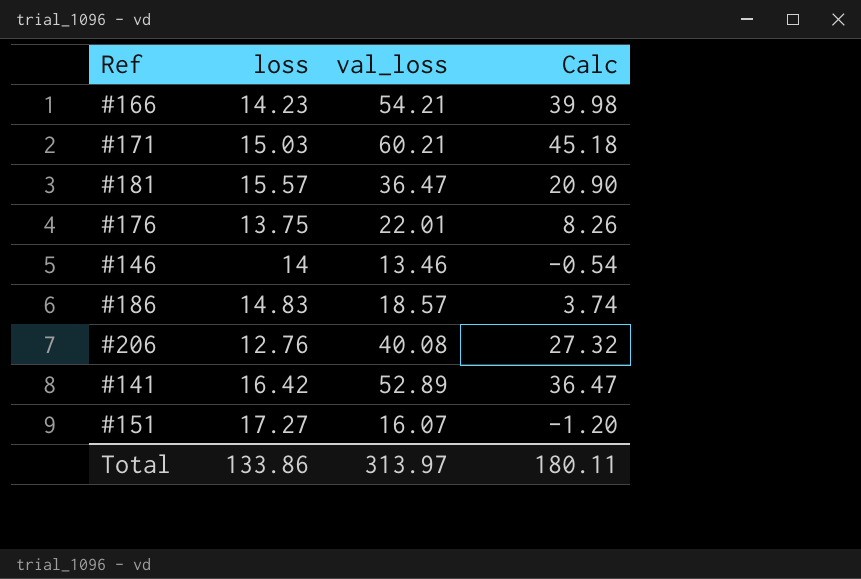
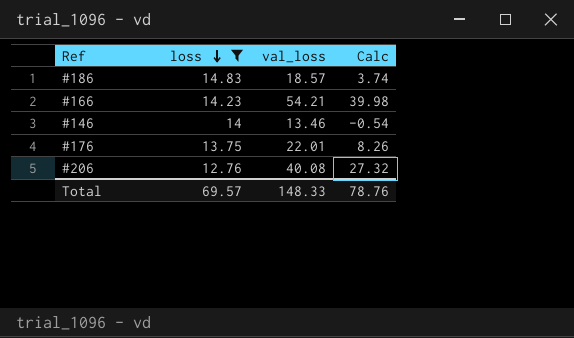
filter: none -> loss <= 14.83
row order: none -> loss descending
Total | loss: 133.86 -> 69.57
Total | val_loss: 313.97 -> 148.33
Total | Calc: 180.11 -> 78.76

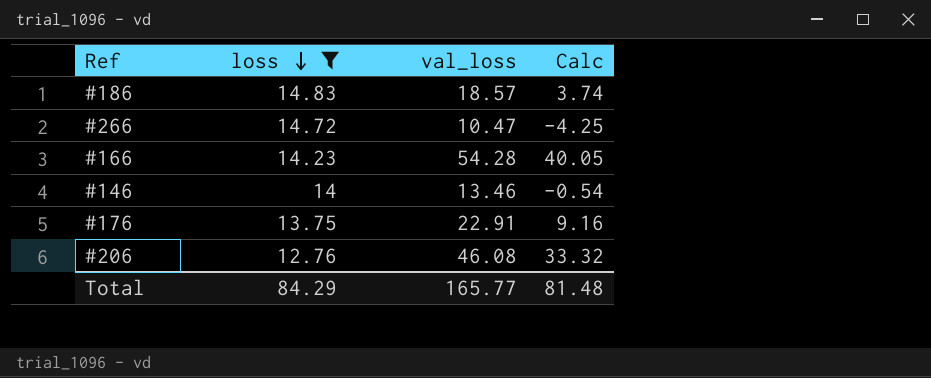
row #266: none -> 14.72 | 10.47 | -4.25
#166 | val_loss: 54.21 -> 54.28
#166 | Calc: 39.98 -> 40.05
#176 | val_loss: 22.01 -> 22.91
#176 | Calc: 8.26 -> 9.16
#206 | val_loss: 40.08 -> 46.08
#206 | Calc: 27.32 -> 33.32
Total | loss: 69.57 -> 84.29
Total | val_loss: 148.33 -> 165.77
Total | Calc: 78.76 -> 81.48

